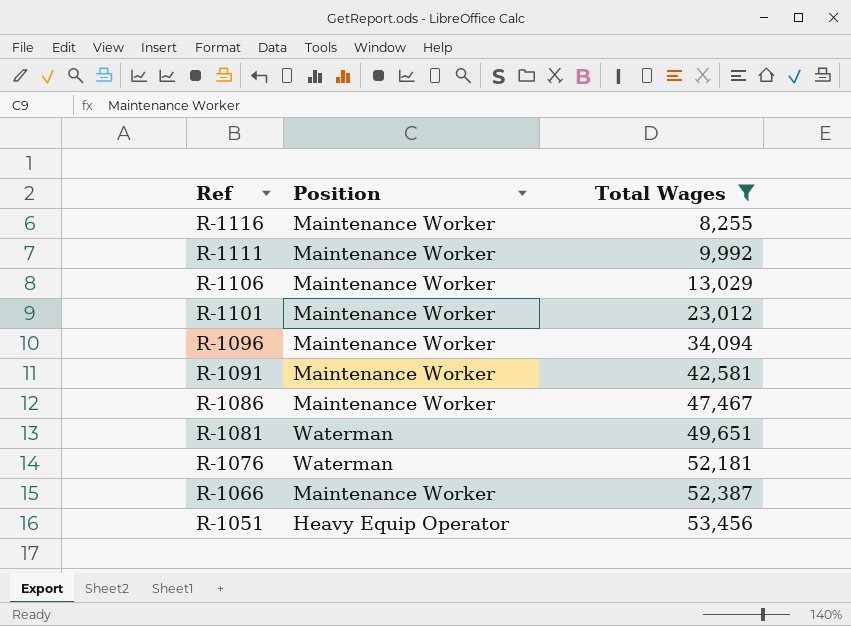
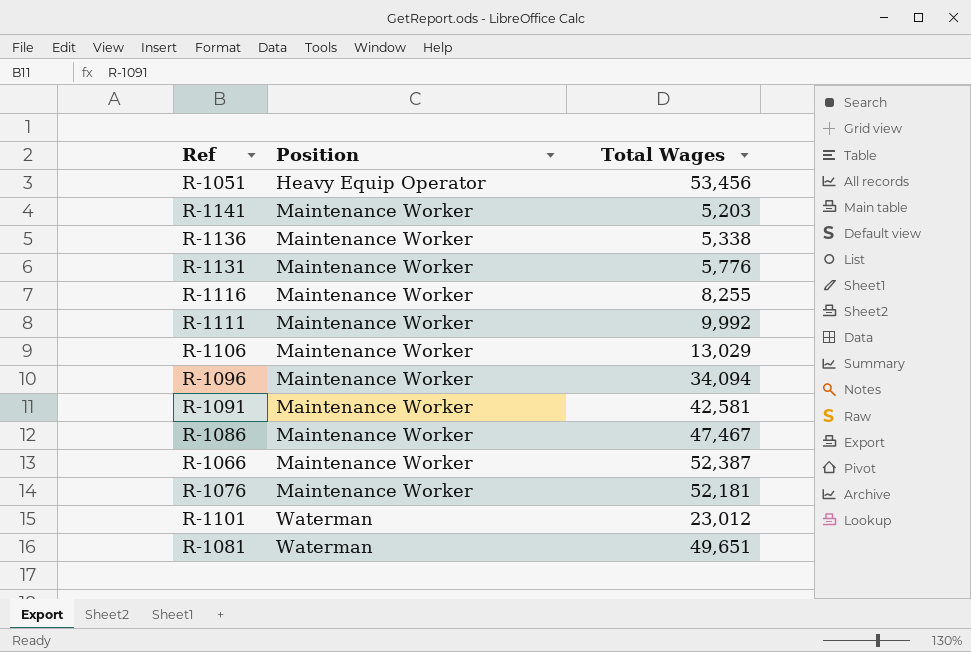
filter: Total Wages >= 8,255 -> none
row order: Ref descending -> Position ascending
R-1076 | Position: Waterman -> Maintenance Worker
R-1101 | Position: Maintenance Worker -> Waterman

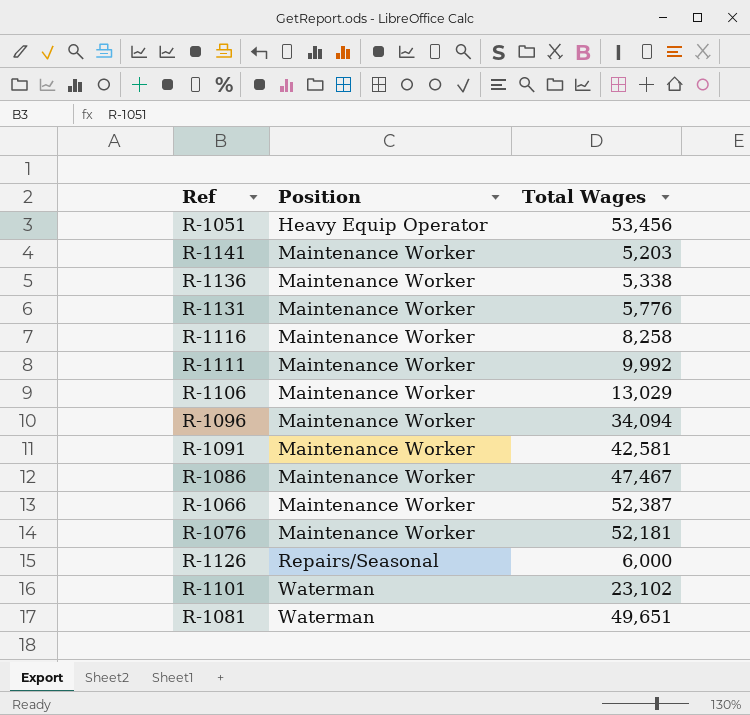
R-1116 | Total Wages: 8,255 -> 8,258
row R-1126: none -> Repairs/Seasonal | 6,000
R-1101 | Total Wages: 23,012 -> 23,102

